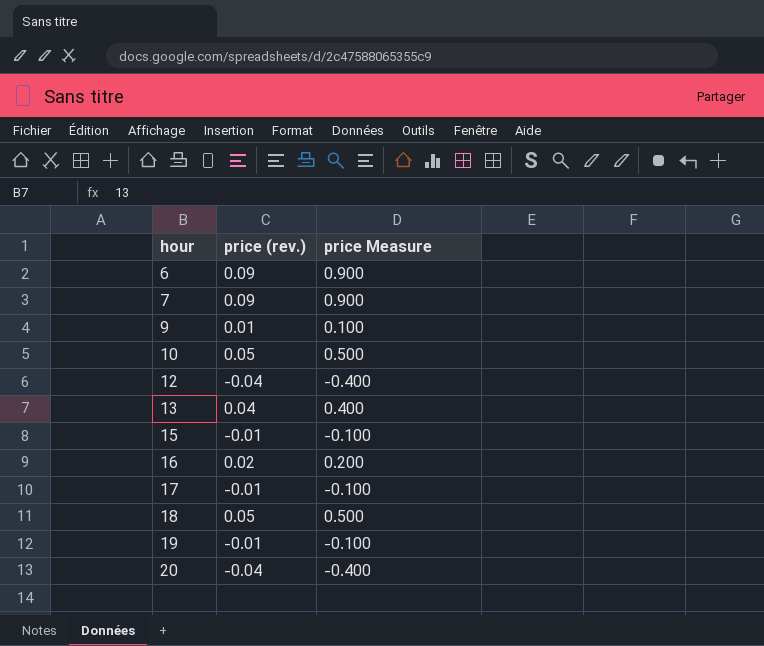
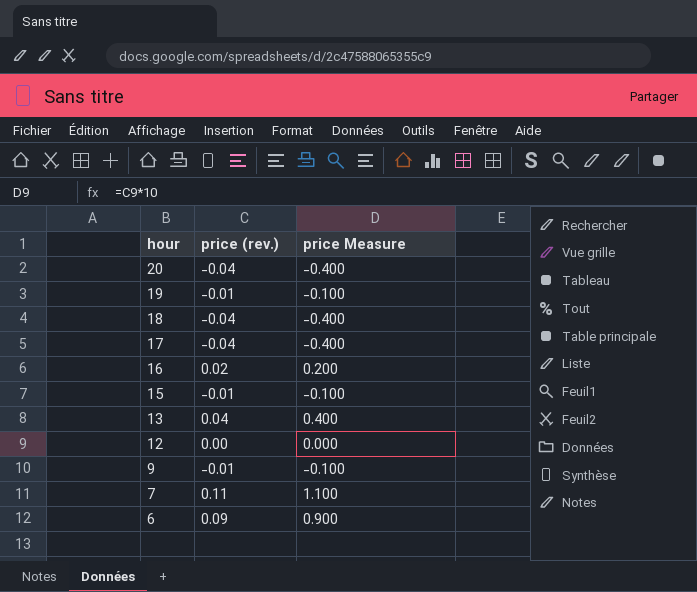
row order: hour ascending -> hour descending
row 10: 0.05 | 0.500 -> none
18 | price (rev.): 0.05 -> -0.04
18 | price Measure: 0.500 -> -0.400
17 | price (rev.): -0.01 -> -0.04
17 | price Measure: -0.100 -> -0.400
12 | price (rev.): -0.04 -> 0.00
12 | price Measure: -0.400 -> 0.000
9 | price (rev.): 0.01 -> -0.01
9 | price Measure: 0.100 -> -0.100
7 | price (rev.): 0.09 -> 0.11
7 | price Measure: 0.900 -> 1.100

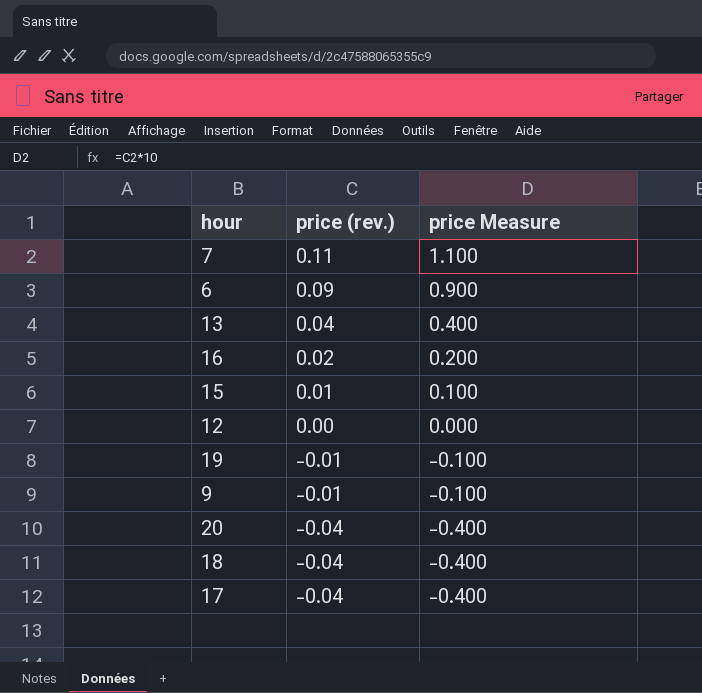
row order: hour descending -> price (rev.) descending
15 | price (rev.): -0.01 -> 0.01
15 | price Measure: -0.100 -> 0.100

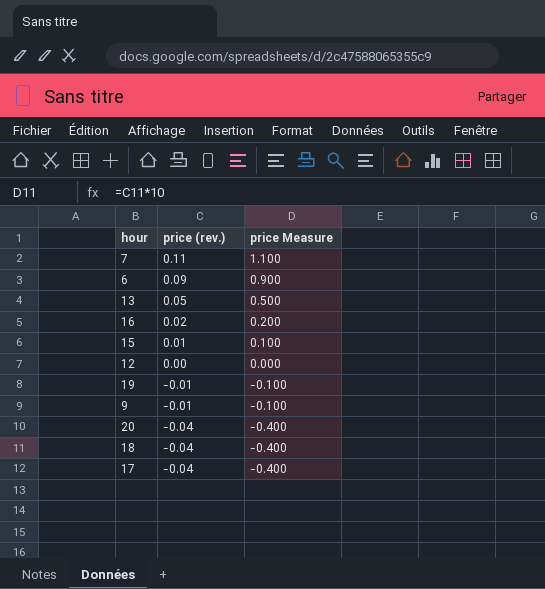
13 | price (rev.): 0.04 -> 0.05
13 | price Measure: 0.400 -> 0.500

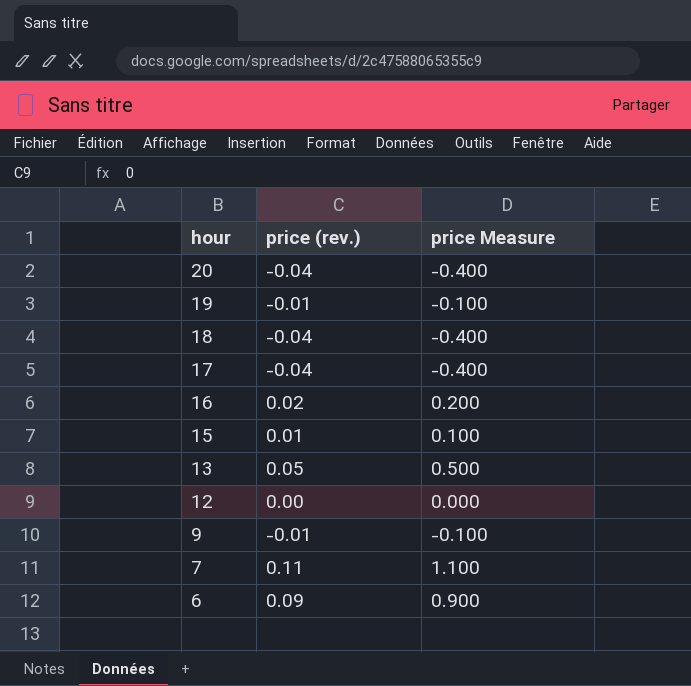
row order: price (rev.) descending -> hour descending

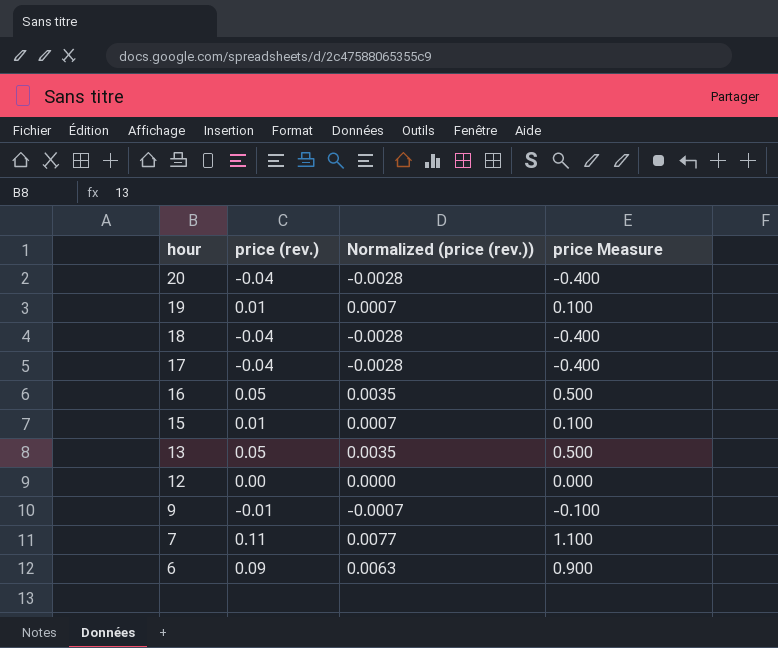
column Normalized (price (rev.)) | formula: none -> [price (rev.)] * 0.07
19 | price (rev.): -0.01 -> 0.01
19 | price Measure: -0.100 -> 0.100
16 | price (rev.): 0.02 -> 0.05
16 | price Measure: 0.200 -> 0.500

